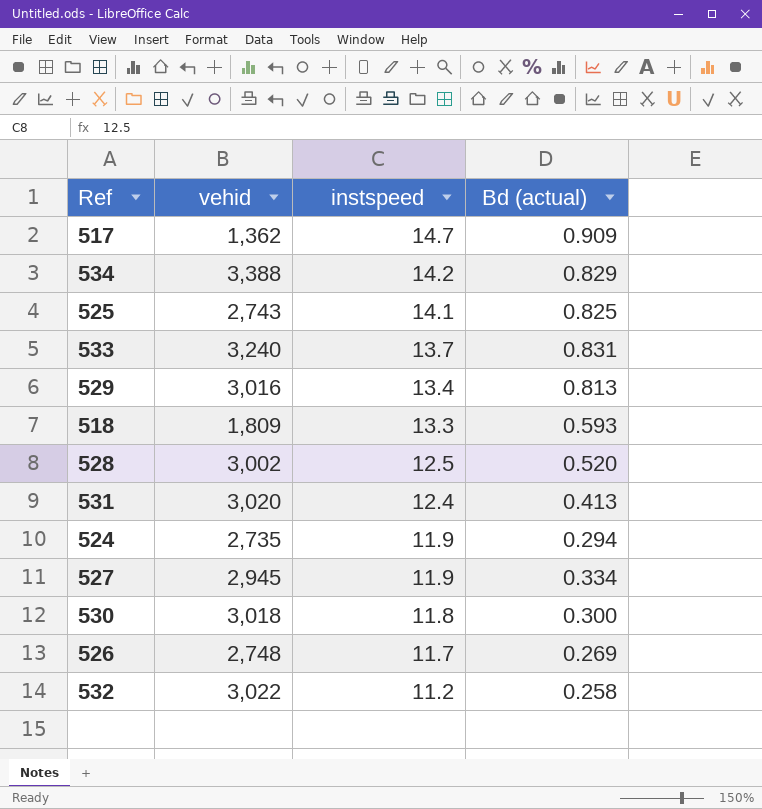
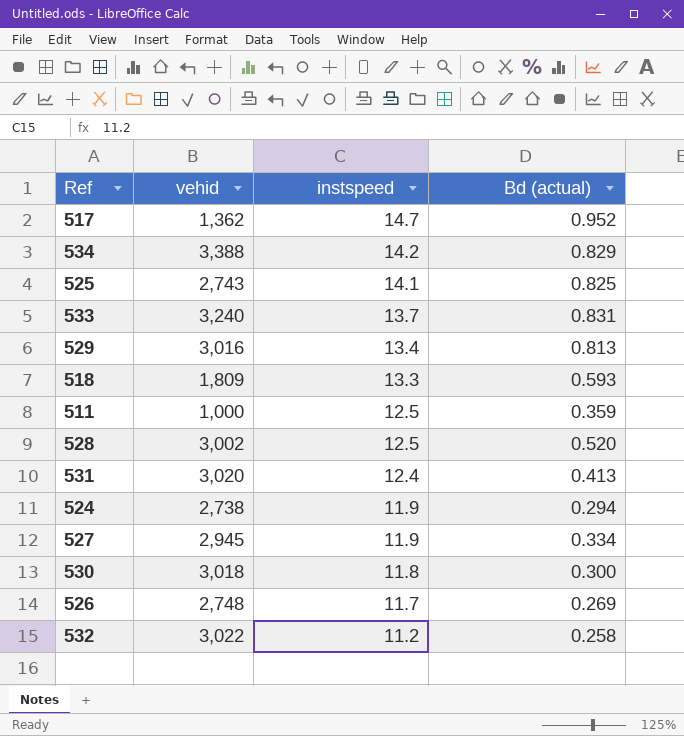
517 | Bd (actual): 0.909 -> 0.952
row 511: none -> 1,000 | 12.5 | 0.359
524 | vehid: 2,735 -> 2,738

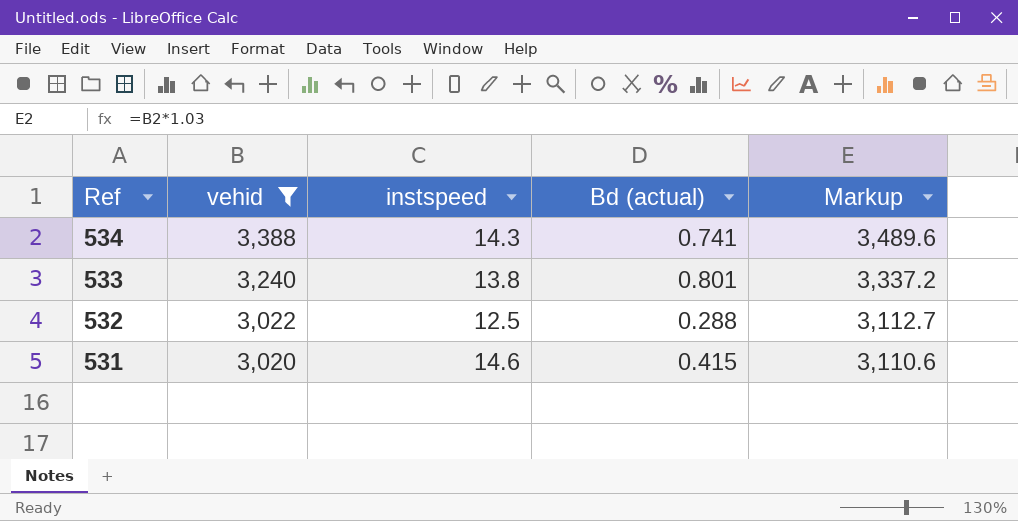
filter: none -> vehid >= 3,020
row order: instspeed descending -> Ref descending
column Markup | formula: none -> [vehid] * 1.03
534 | instspeed: 14.2 -> 14.3
534 | Bd (actual): 0.829 -> 0.741
533 | instspeed: 13.7 -> 13.8
533 | Bd (actual): 0.831 -> 0.801
532 | instspeed: 11.2 -> 12.5
532 | Bd (actual): 0.258 -> 0.288
531 | instspeed: 12.4 -> 14.6
531 | Bd (actual): 0.413 -> 0.415

